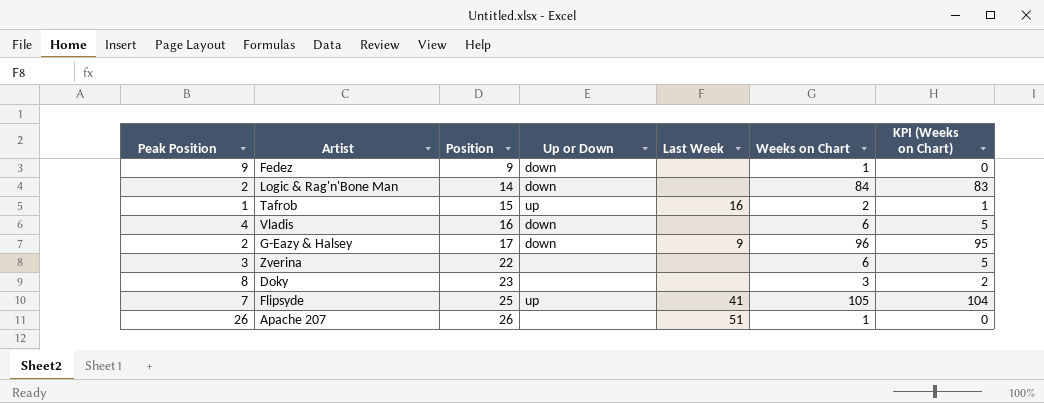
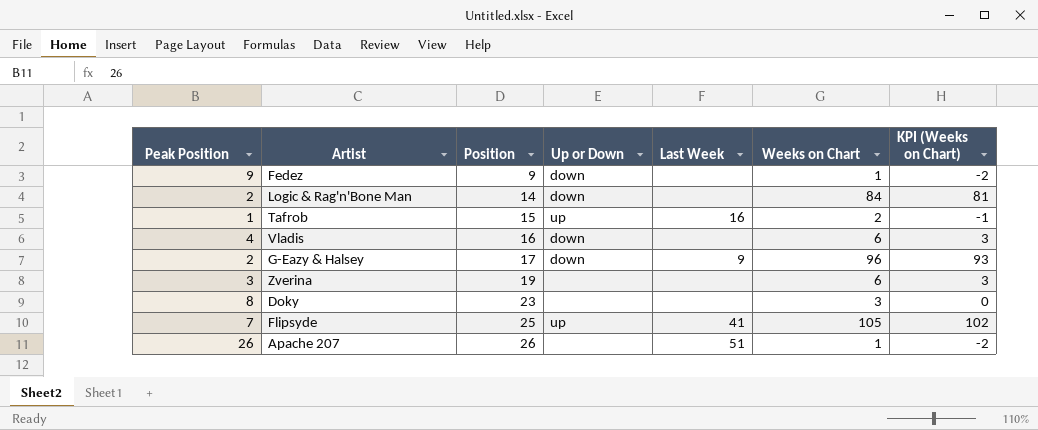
column KPI (Weeks on Chart) | formula: [Weeks on Chart] - 1 -> [Weeks on Chart] - 3
Zverina | Position: 22 -> 19

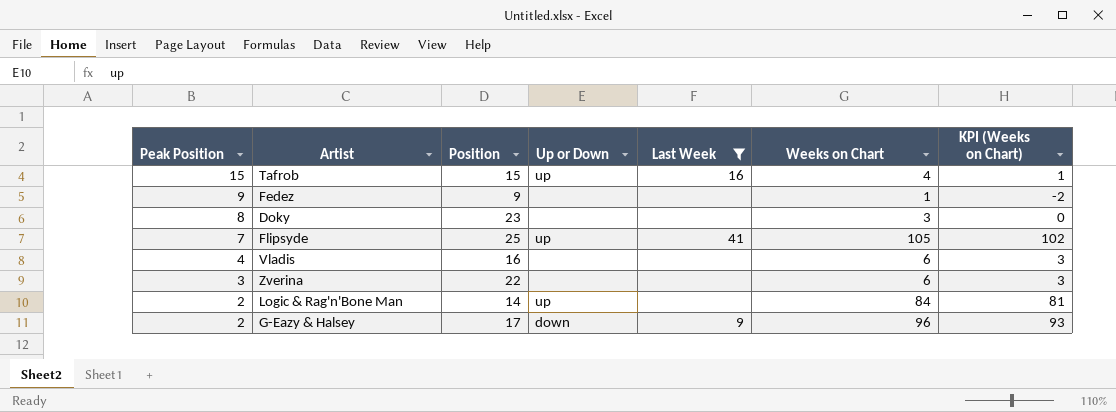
filter: none -> Last Week != 51
row order: Position ascending -> Peak Position descending
Tafrob | Peak Position: 1 -> 15
Tafrob | Weeks on Chart: 2 -> 4
Tafrob | KPI (Weeks on Chart): -1 -> 1
Fedez | Up or Down: down -> none
Vladis | Up or Down: down -> none
Zverina | Position: 19 -> 22
Logic & Rag'n'Bone Man | Up or Down: down -> up

